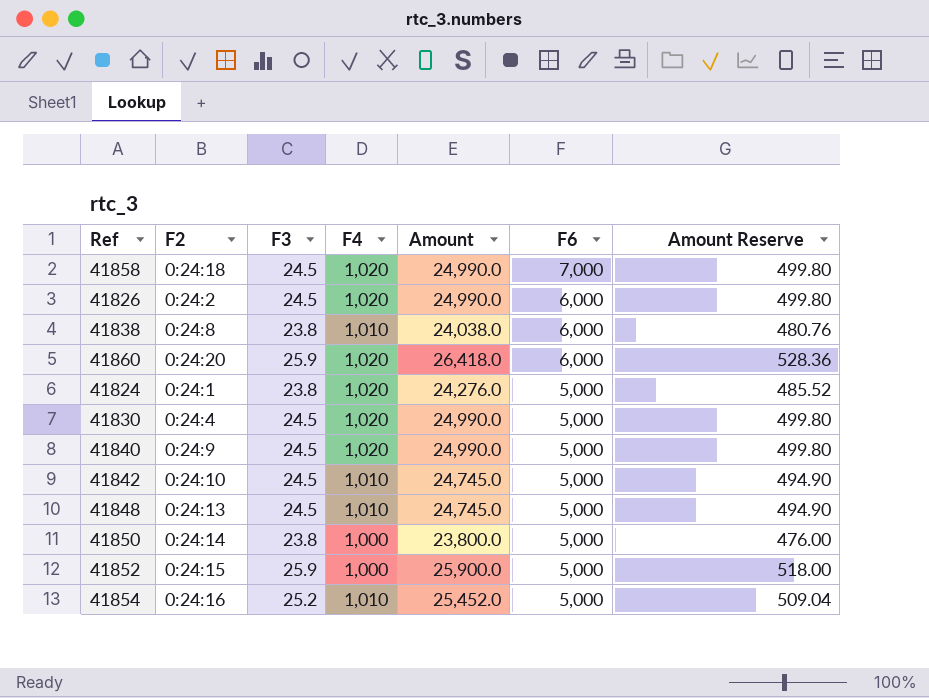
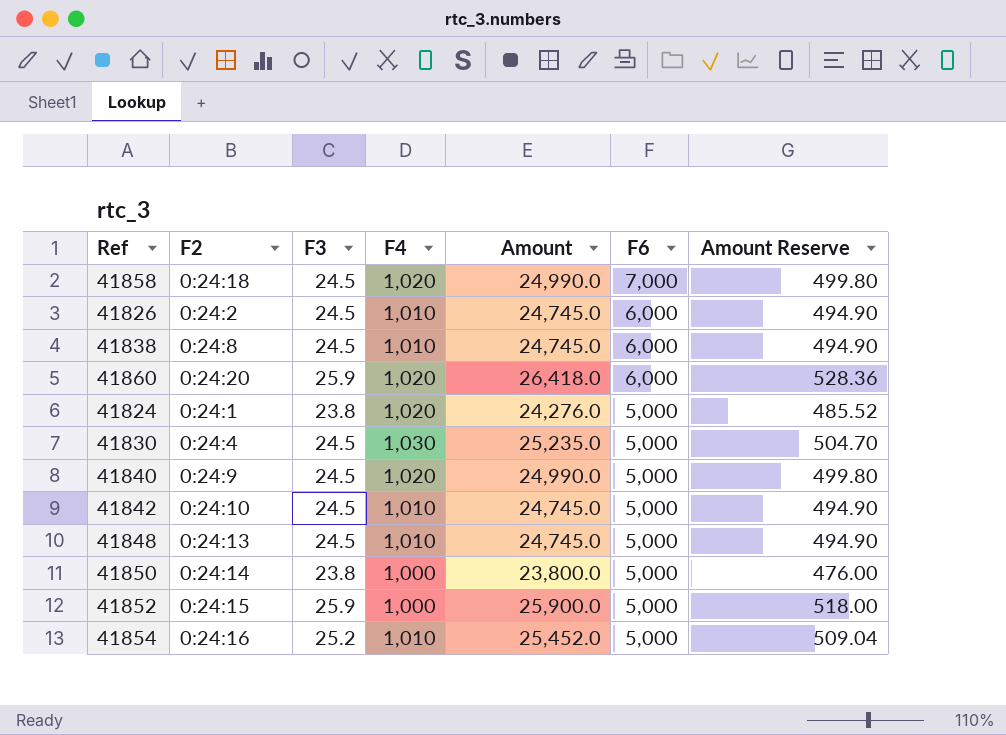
41826 | F4: 1,020 -> 1,010
41826 | Amount: 24,990.0 -> 24,745.0
41826 | Amount Reserve: 499.80 -> 494.90
41838 | F3: 23.8 -> 24.5
41838 | Amount: 24,038.0 -> 24,745.0
41838 | Amount Reserve: 480.76 -> 494.90
41830 | F4: 1,020 -> 1,030
41830 | Amount: 24,990.0 -> 25,235.0
41830 | Amount Reserve: 499.80 -> 504.70

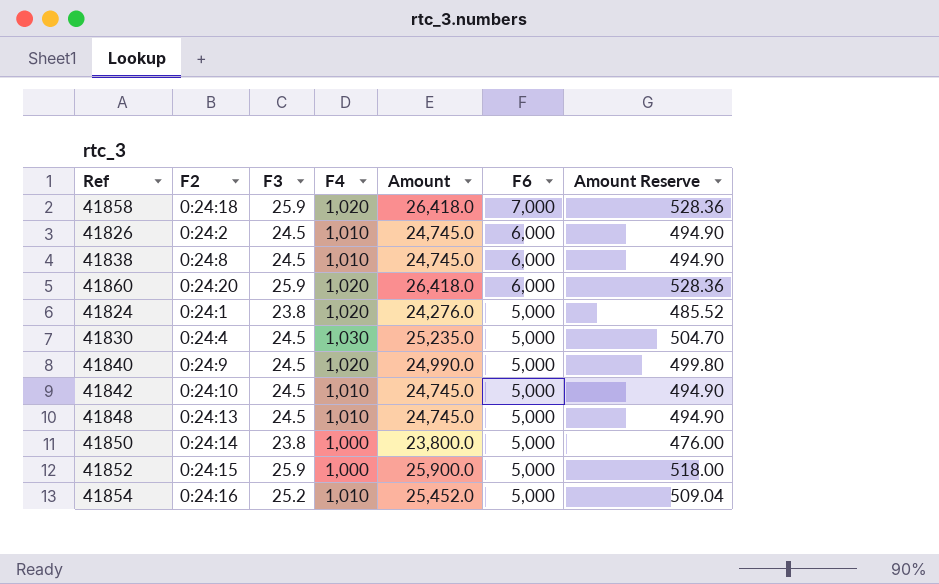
41858 | F3: 24.5 -> 25.9
41858 | Amount: 24,990.0 -> 26,418.0
41858 | Amount Reserve: 499.80 -> 528.36

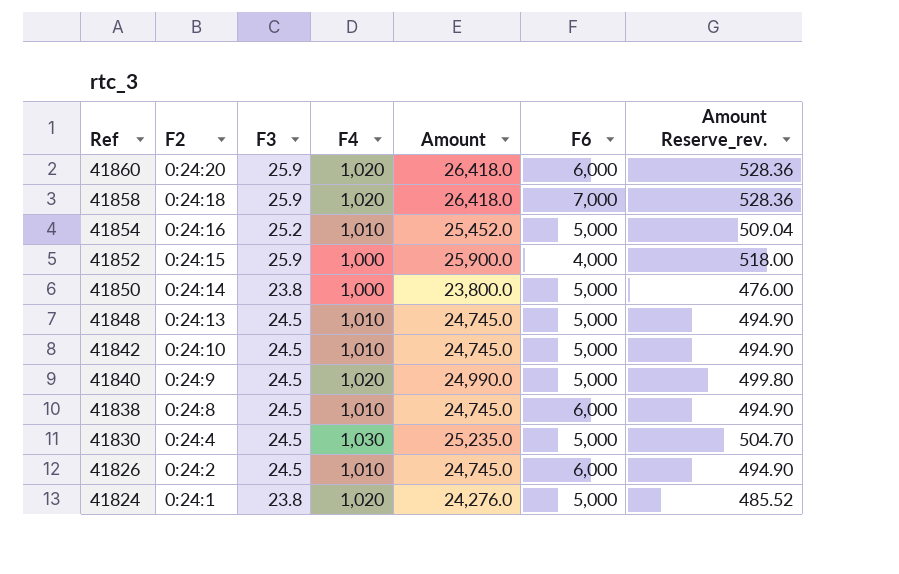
row order: F6 descending -> Ref descending
column name: Amount Reserve -> Amount Reserve_rev.
41852 | F6: 5,000 -> 4,000

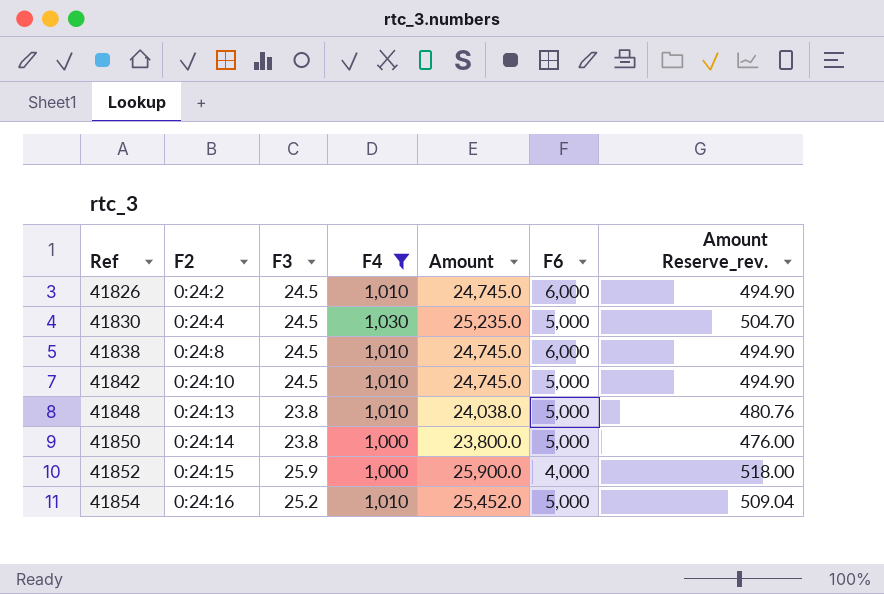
filter: none -> F4 != 1,020
row order: Ref descending -> Ref ascending
41848 | F3: 24.5 -> 23.8
41848 | Amount: 24,745.0 -> 24,038.0
41848 | Amount Reserve_rev.: 494.90 -> 480.76

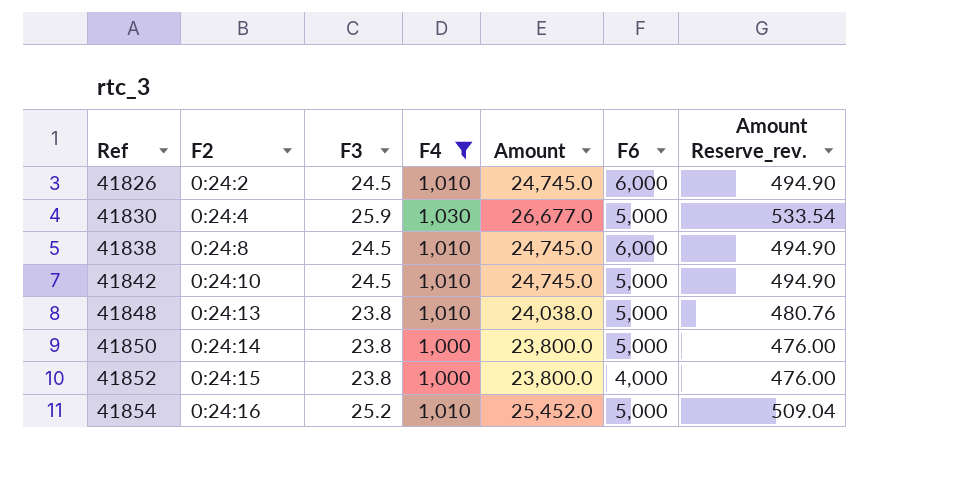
41830 | F3: 24.5 -> 25.9
41830 | Amount: 25,235.0 -> 26,677.0
41830 | Amount Reserve_rev.: 504.70 -> 533.54
41852 | F3: 25.9 -> 23.8
41852 | Amount: 25,900.0 -> 23,800.0
41852 | Amount Reserve_rev.: 518.00 -> 476.00

